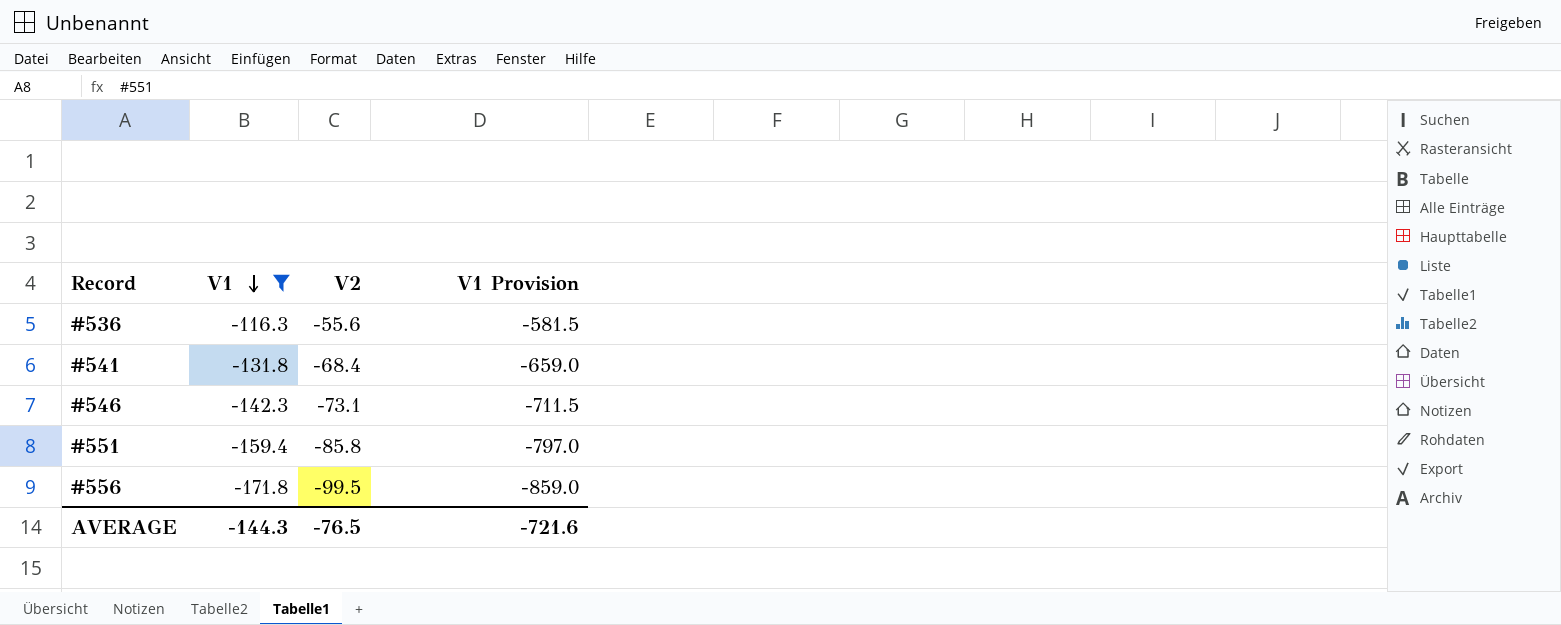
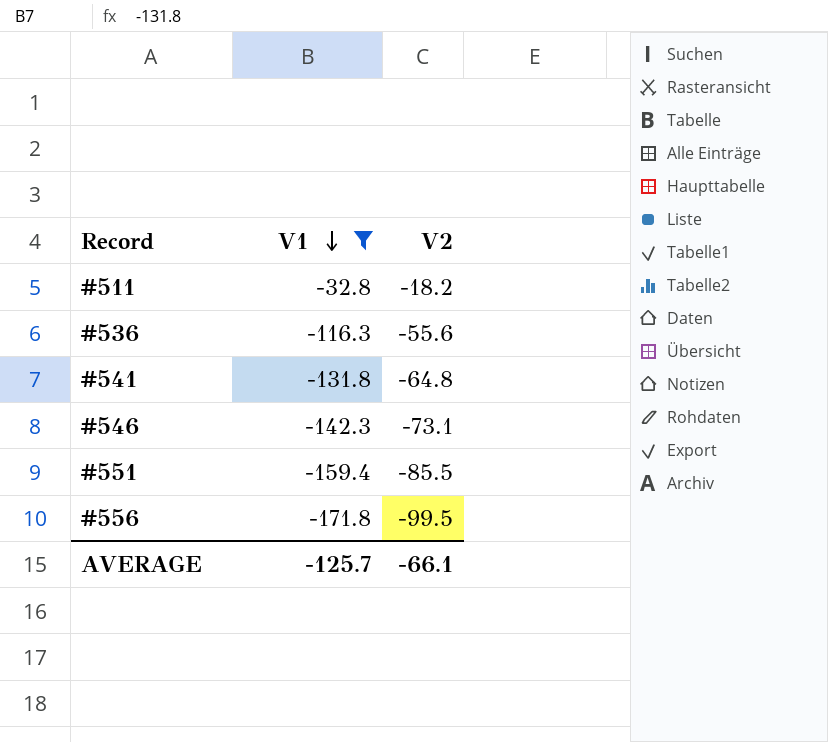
column V1 Provision | formula: [V1] * 5 -> none
row #511: none -> -32.8 | -18.2
#541 | V2: -68.4 -> -64.8
#551 | V2: -85.8 -> -85.5
AVERAGE | V1: -144.3 -> -125.7
AVERAGE | V2: -76.5 -> -66.1

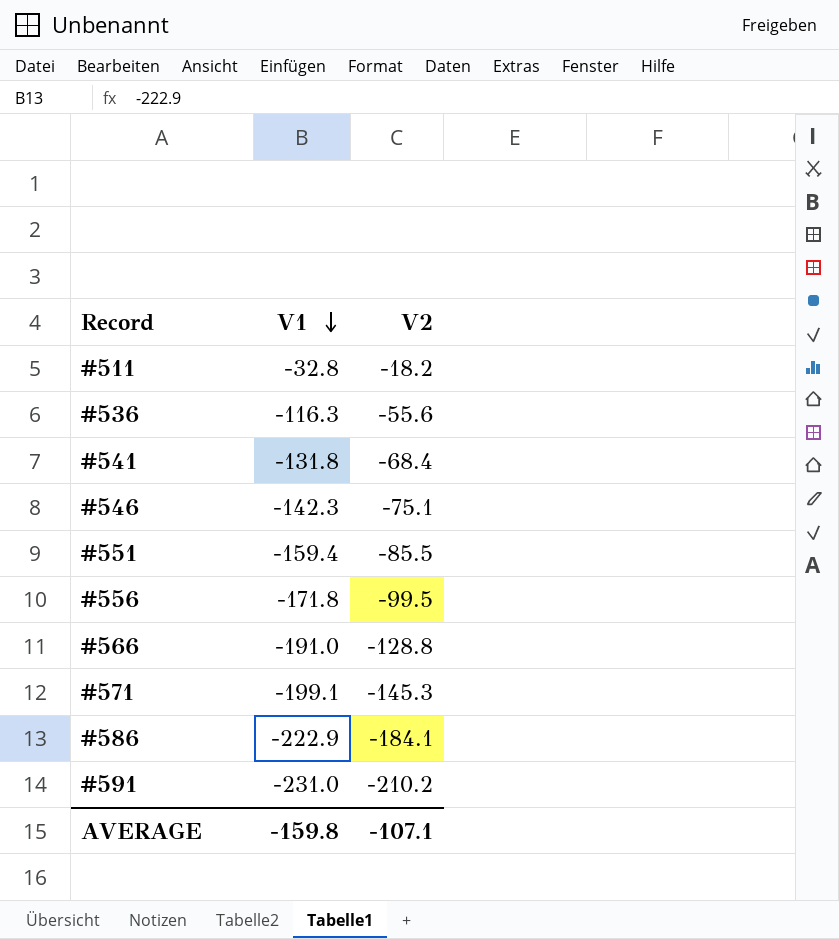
filter: V1 >= -171.8 -> none
#541 | V2: -64.8 -> -68.4
#546 | V2: -73.1 -> -75.1
AVERAGE | V1: -125.7 -> -159.8
AVERAGE | V2: -66.1 -> -107.1

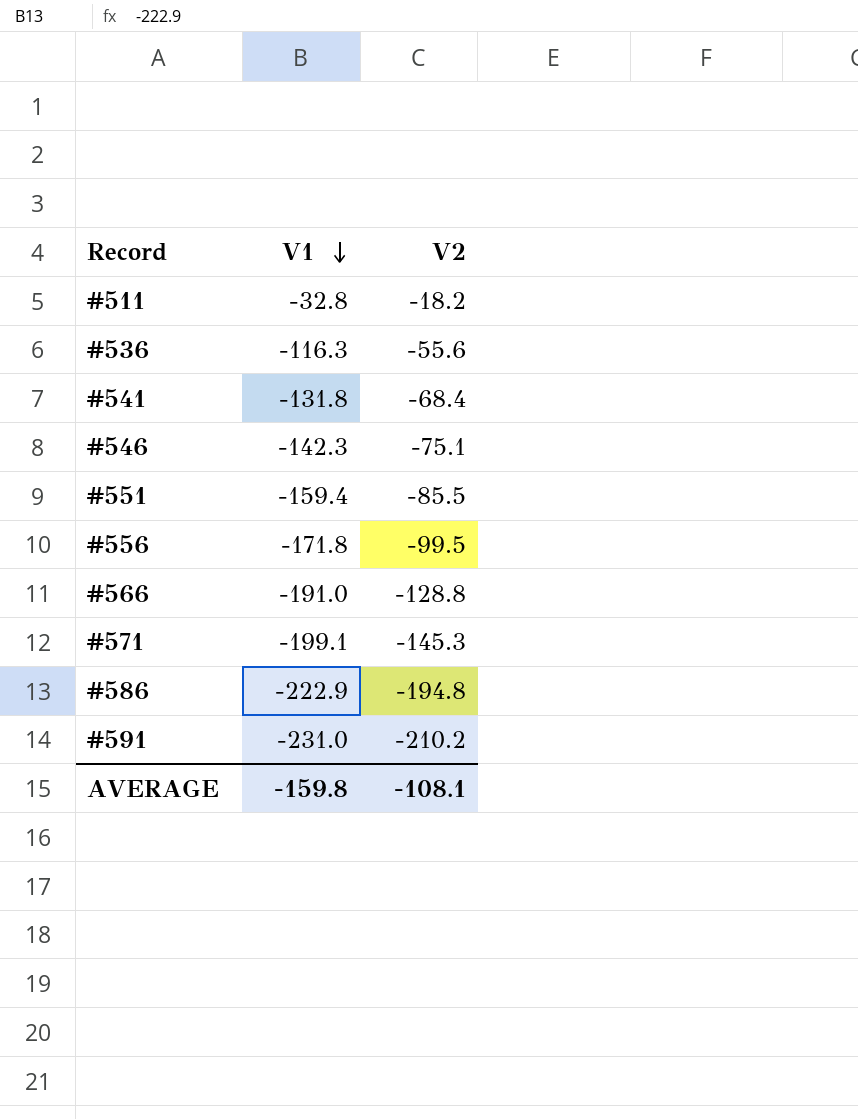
#586 | V2: -184.1 -> -194.8
AVERAGE | V2: -107.1 -> -108.1

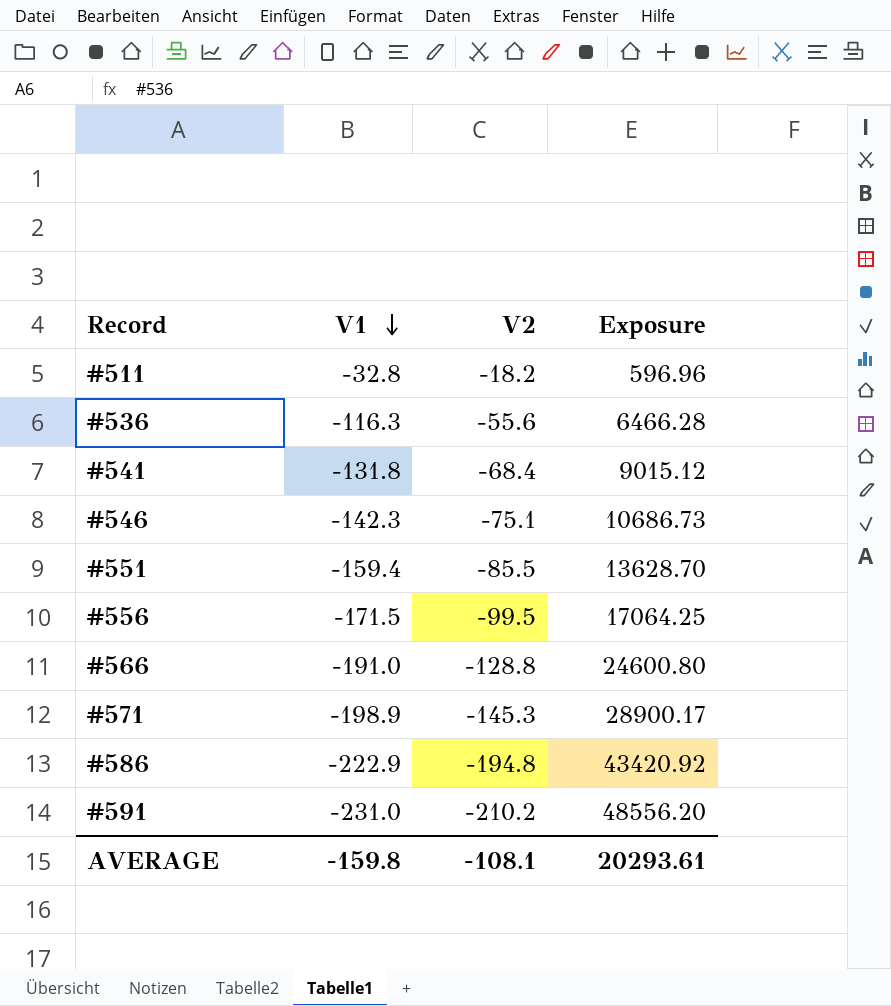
column Exposure | formula: none -> [V1] * [V2]
#556 | V1: -171.8 -> -171.5
#571 | V1: -199.1 -> -198.9

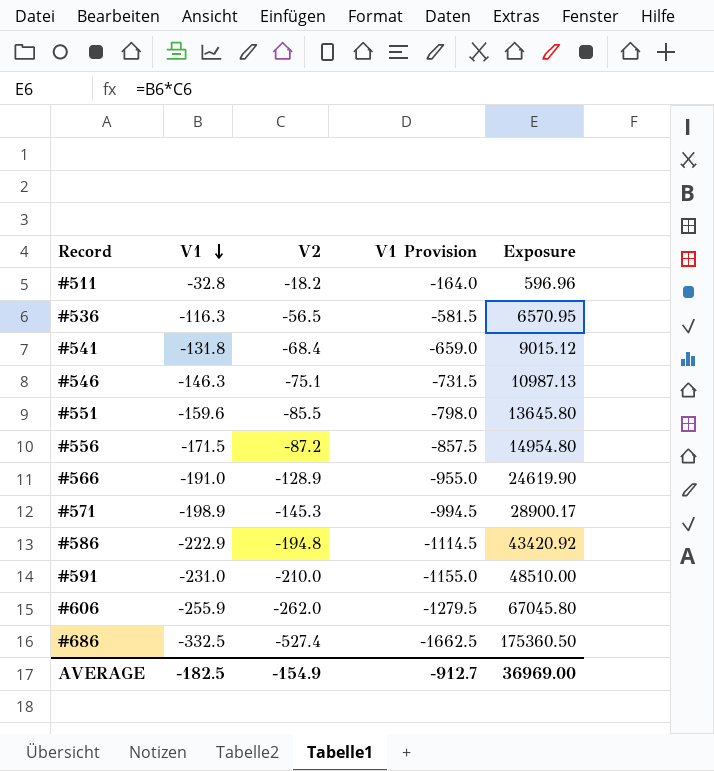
column V1 Provision | formula: none -> [V1] * 5
#536 | V2: -55.6 -> -56.5
#536 | Exposure: 6466.28 -> 6570.95
#546 | V1: -142.3 -> -146.3
#546 | Exposure: 10686.73 -> 10987.13
#551 | V1: -159.4 -> -159.6
#551 | Exposure: 13628.70 -> 13645.80
#556 | V2: -99.5 -> -87.2
#556 | Exposure: 17064.25 -> 14954.80
#566 | V2: -128.8 -> -128.9
#566 | Exposure: 24600.80 -> 24619.90
#591 | V2: -210.2 -> -210.0
#591 | Exposure: 48556.20 -> 48510.00
row #606: none -> -255.9 | -262.0 | -1279.5 | 67045.80
row #686: none -> -332.5 | -527.4 | -1662.5 | 175360.50
AVERAGE | V1: -159.8 -> -182.5
AVERAGE | V2: -108.1 -> -154.9
AVERAGE | Exposure: 20293.61 -> 36969.00

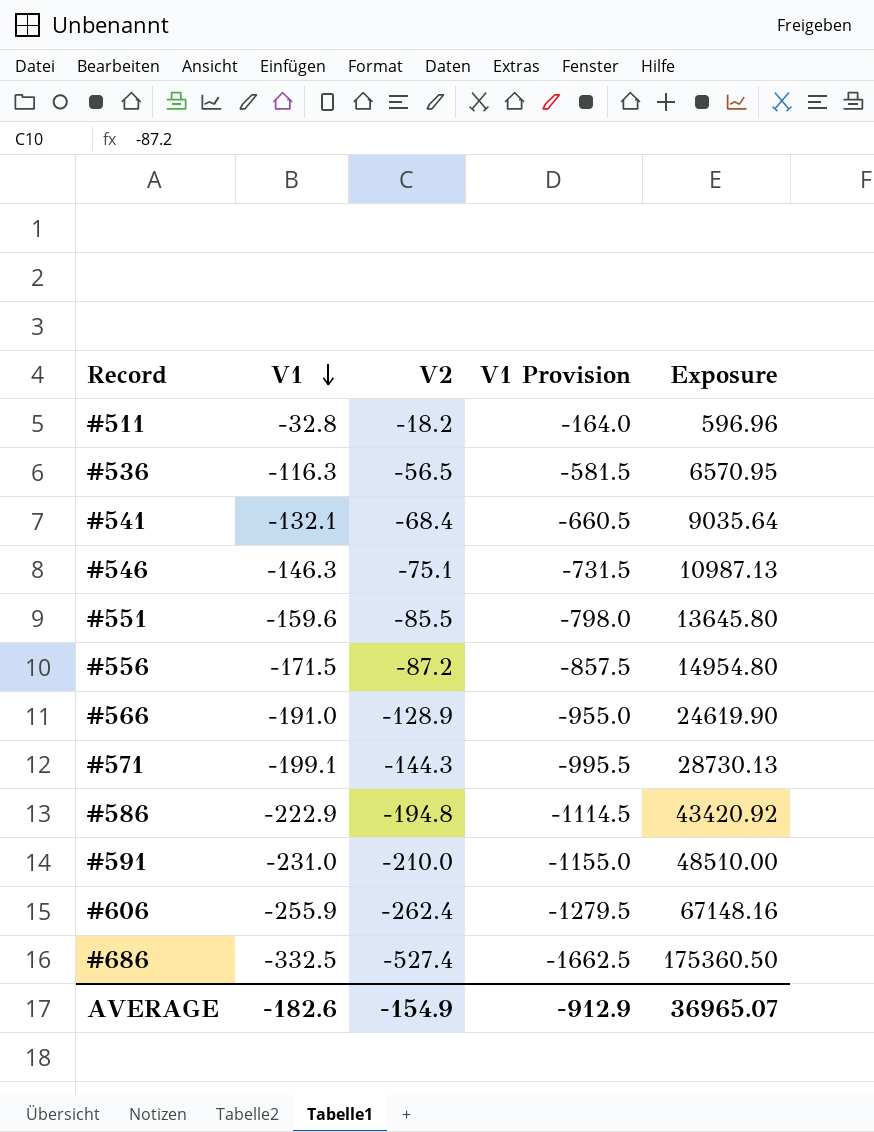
#541 | V1: -131.8 -> -132.1
#541 | V1 Provision: -659.0 -> -660.5
#541 | Exposure: 9015.12 -> 9035.64
#571 | V1: -198.9 -> -199.1
#571 | V2: -145.3 -> -144.3
#571 | V1 Provision: -994.5 -> -995.5
#571 | Exposure: 28900.17 -> 28730.13
#606 | V2: -262.0 -> -262.4
#606 | Exposure: 67045.80 -> 67148.16
AVERAGE | V1: -182.5 -> -182.6
AVERAGE | V1 Provision: -912.7 -> -912.9
AVERAGE | Exposure: 36969.00 -> 36965.07

